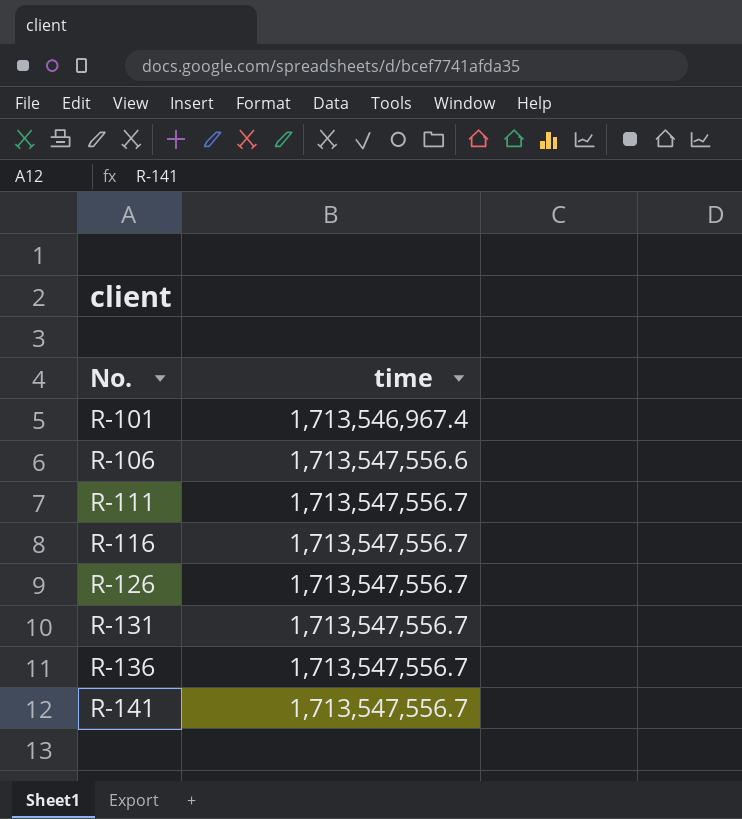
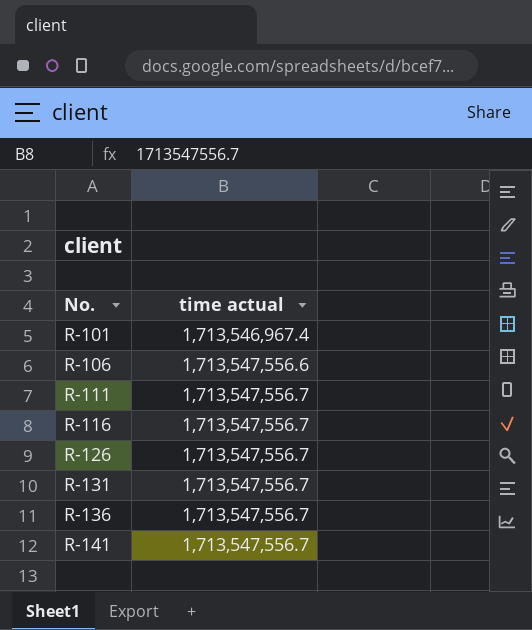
column name: time -> time actual

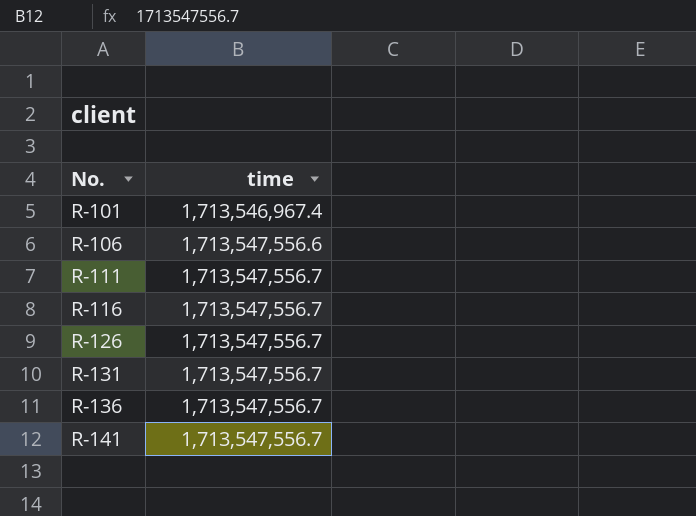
column name: time actual -> time

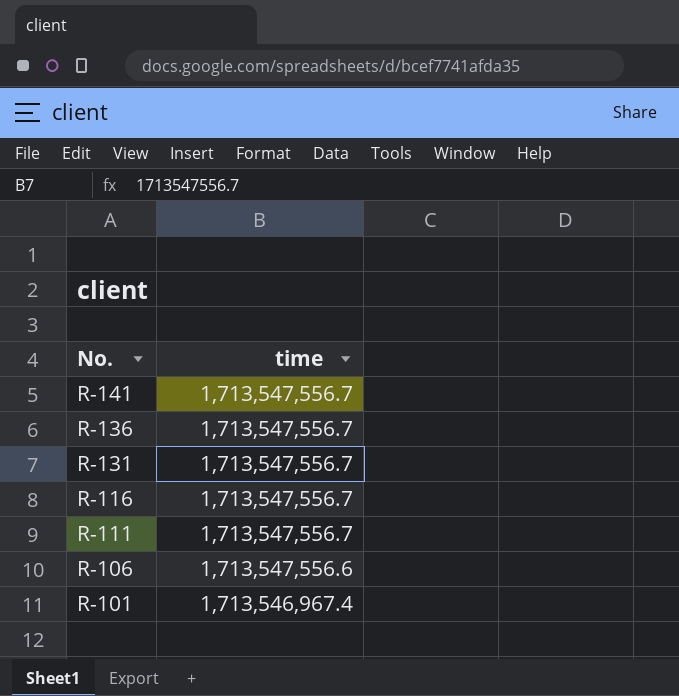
row order: No. ascending -> No. descending
row R-126: 1,713,547,556.7 -> none

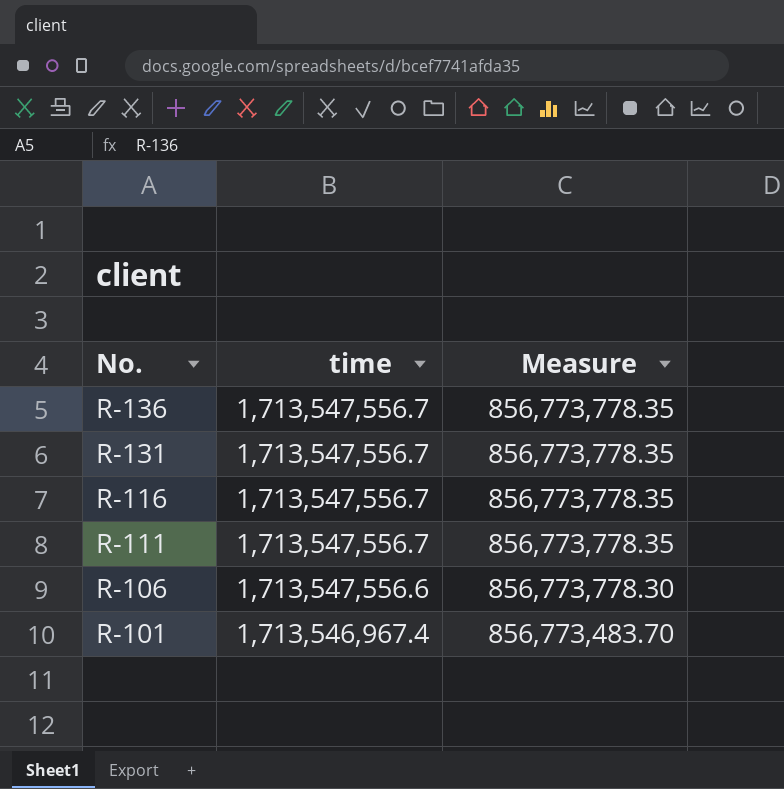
column Measure | formula: none -> [time] * 0.5
row R-141: 1,713,547,556.7 -> none

